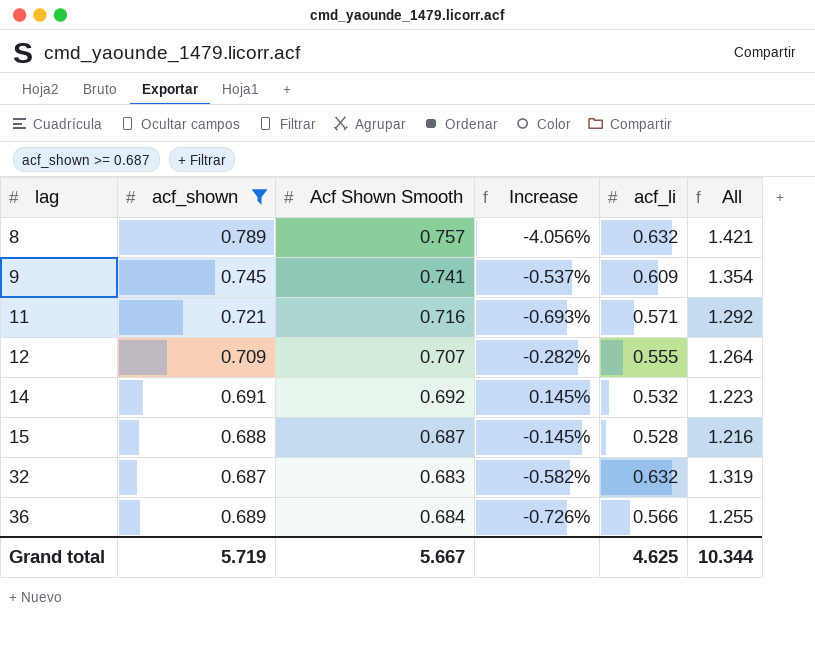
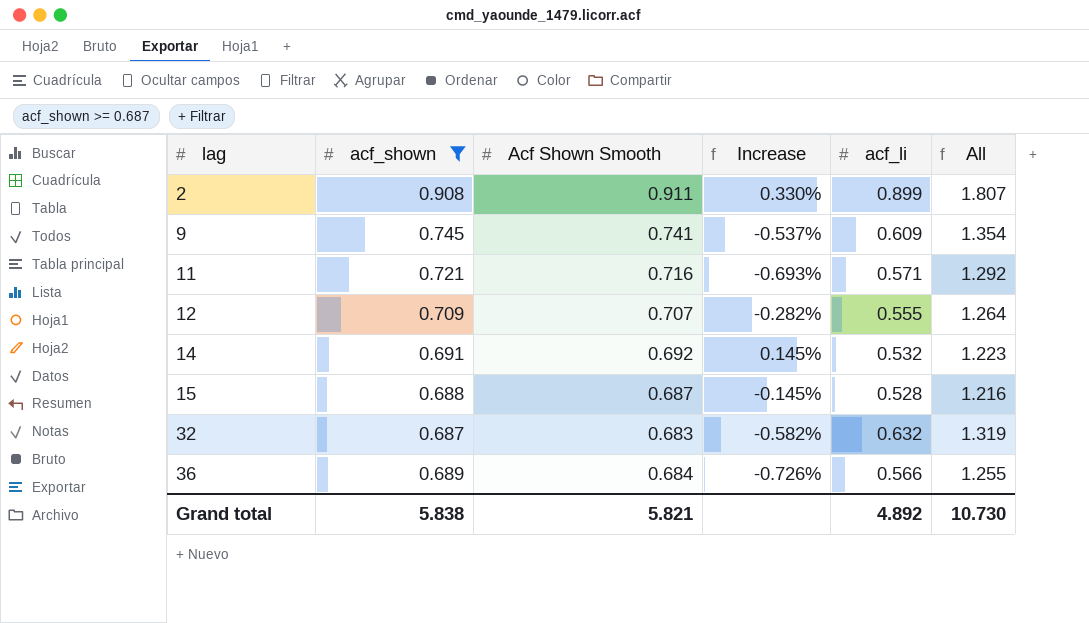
row 8: 0.789 | 0.757 | -4.056% | 0.632 | 1.421 -> none
row 2: none -> 0.908 | 0.911 | 0.330% | 0.899 | 1.807
Grand total | acf_shown: 5.719 -> 5.838
Grand total | Acf Shown Smooth: 5.667 -> 5.821
Grand total | acf_li: 4.625 -> 4.892
Grand total | All: 10.344 -> 10.730

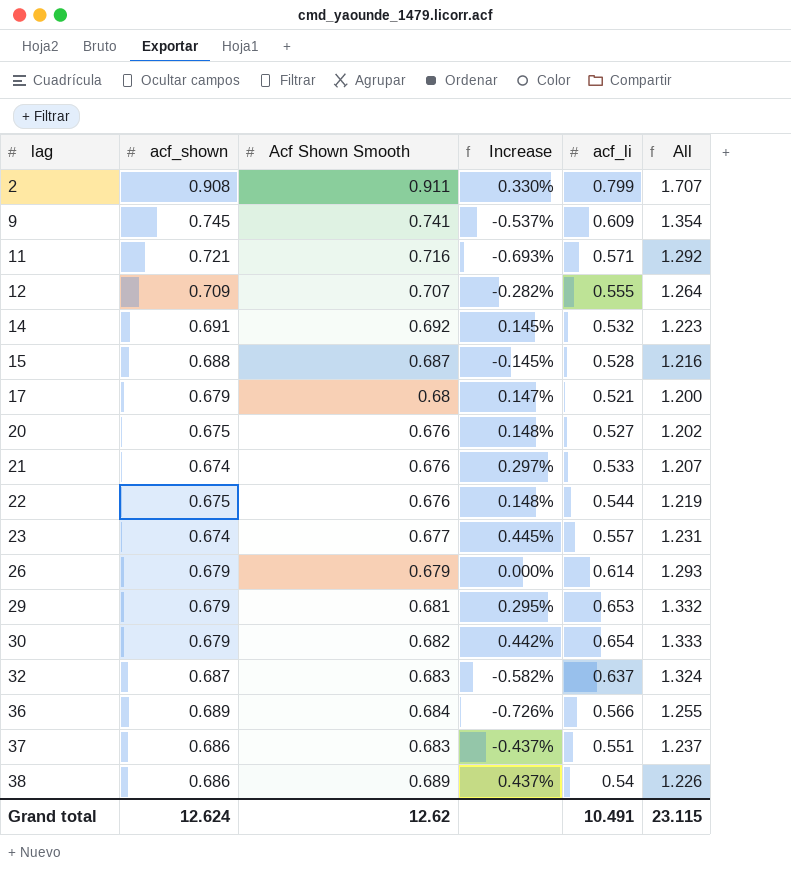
filter: acf_shown >= 0.687 -> none
2 | acf_li: 0.899 -> 0.799
2 | All: 1.807 -> 1.707
32 | acf_li: 0.632 -> 0.637
32 | All: 1.319 -> 1.324
Grand total | acf_shown: 5.838 -> 12.624
Grand total | Acf Shown Smooth: 5.821 -> 12.62
Grand total | acf_li: 4.892 -> 10.491
Grand total | All: 10.730 -> 23.115

